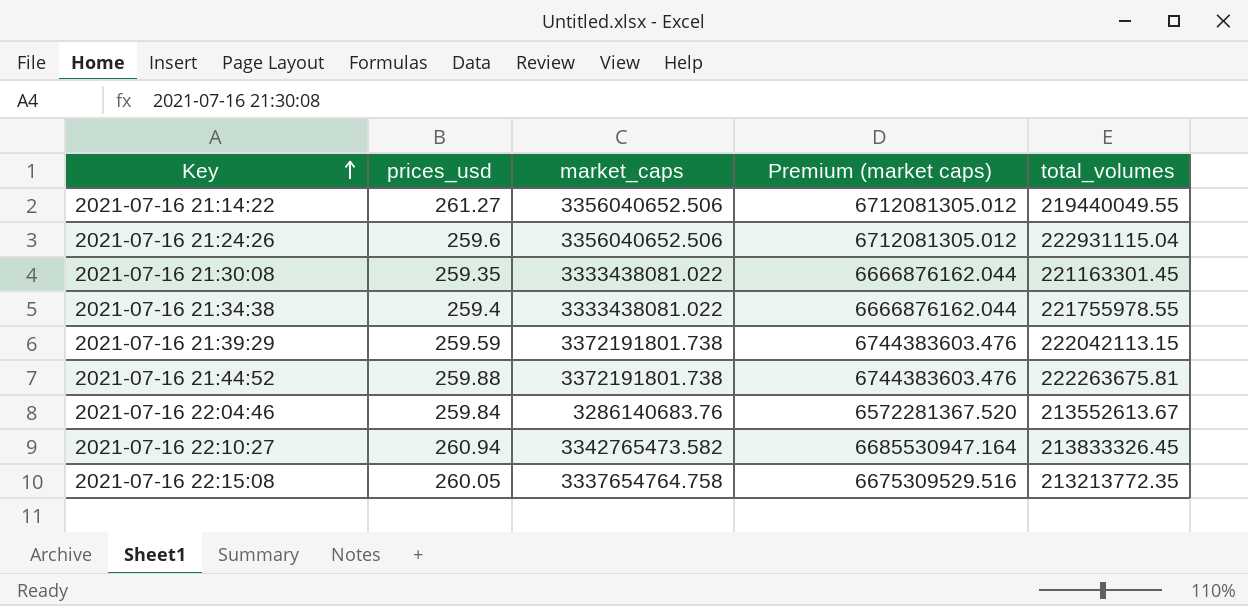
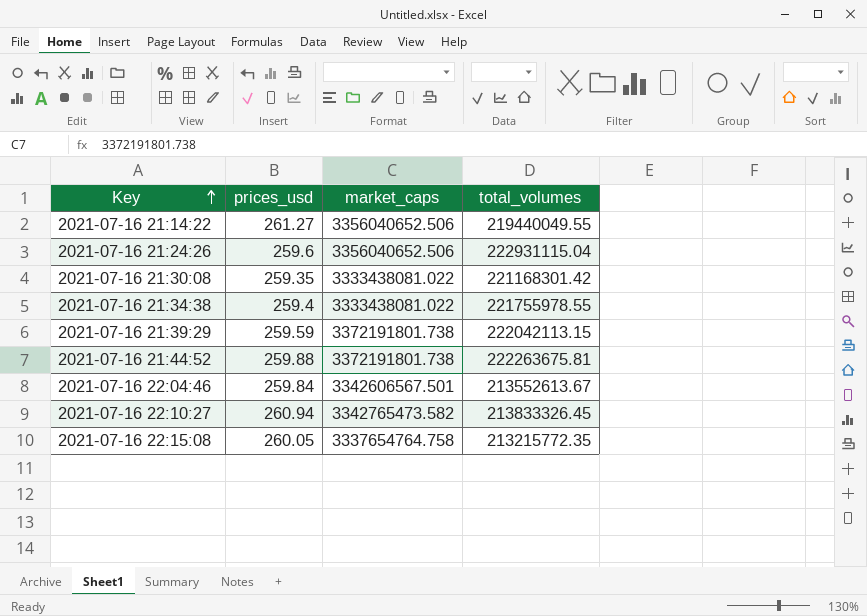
column Premium (market caps) | formula: [market_caps] * 2 -> none
2021-07-16 21:30:08 | total_volumes: 221163301.45 -> 221168301.42
2021-07-16 22:04:46 | market_caps: 3286140683.76 -> 3342606567.501
2021-07-16 22:15:08 | total_volumes: 213213772.35 -> 213215772.35

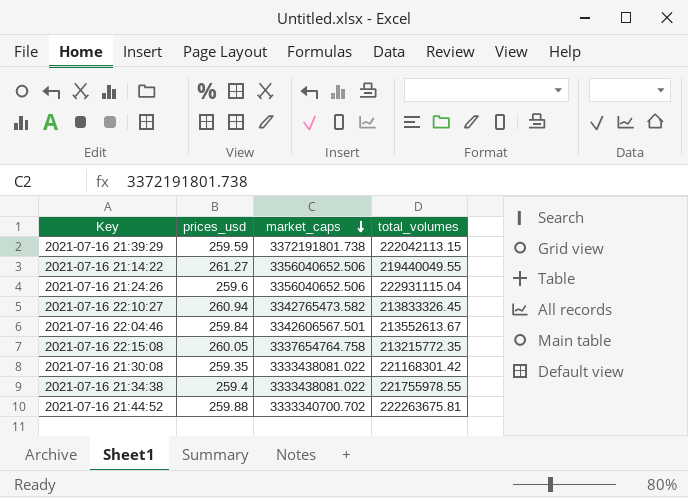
row order: Key ascending -> market_caps descending
2021-07-16 21:44:52 | market_caps: 3372191801.738 -> 3333340700.702

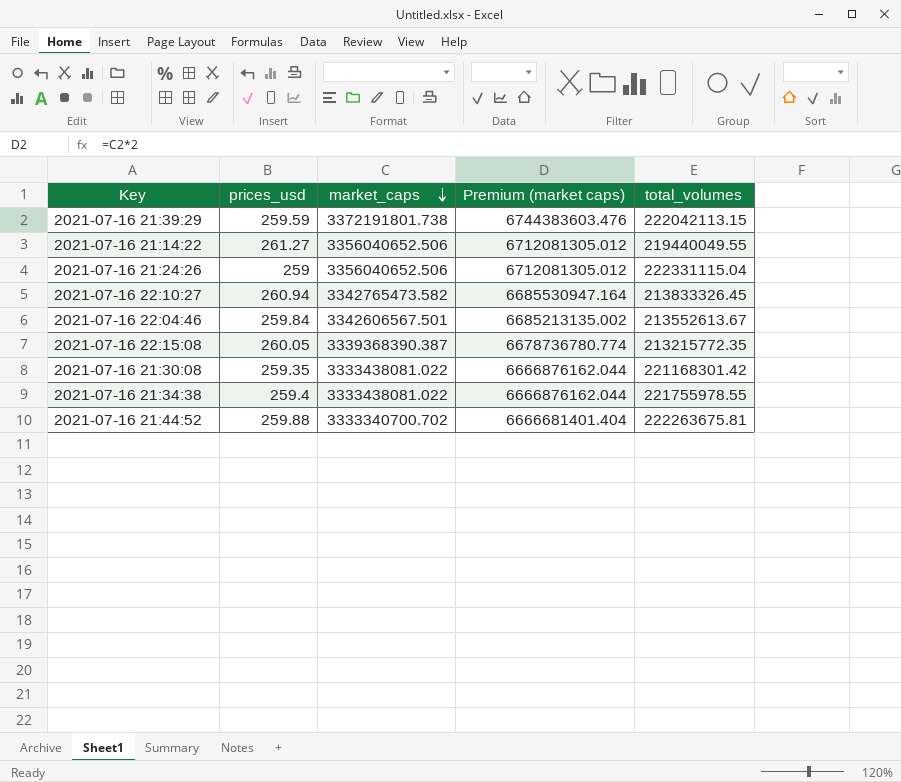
column Premium (market caps) | formula: none -> [market_caps] * 2
2021-07-16 21:24:26 | prices_usd: 259.6 -> 259
2021-07-16 21:24:26 | total_volumes: 222931115.04 -> 222331115.04
2021-07-16 22:15:08 | market_caps: 3337654764.758 -> 3339368390.387

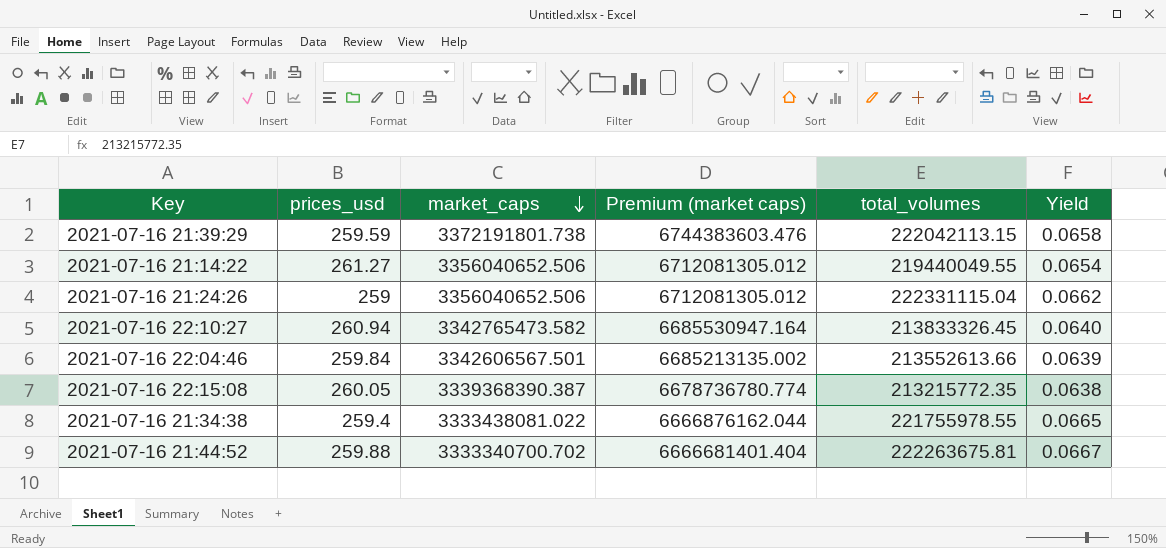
column Yield | formula: none -> [total_volumes] / [market_caps]
row 2021-07-16 21:30:08: 259.35 | 3333438081.022 | 6666876162.044 | 221168301.42 -> none
2021-07-16 22:04:46 | total_volumes: 213552613.67 -> 213552613.66

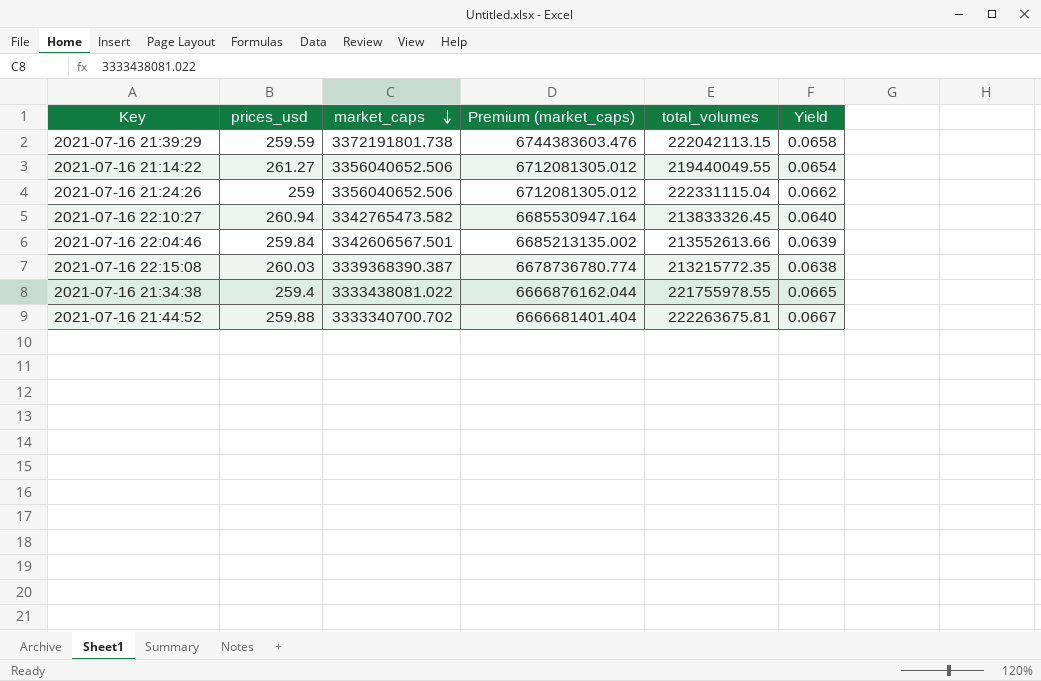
column name: Premium (market caps) -> Premium (market_caps)
2021-07-16 22:15:08 | prices_usd: 260.05 -> 260.03

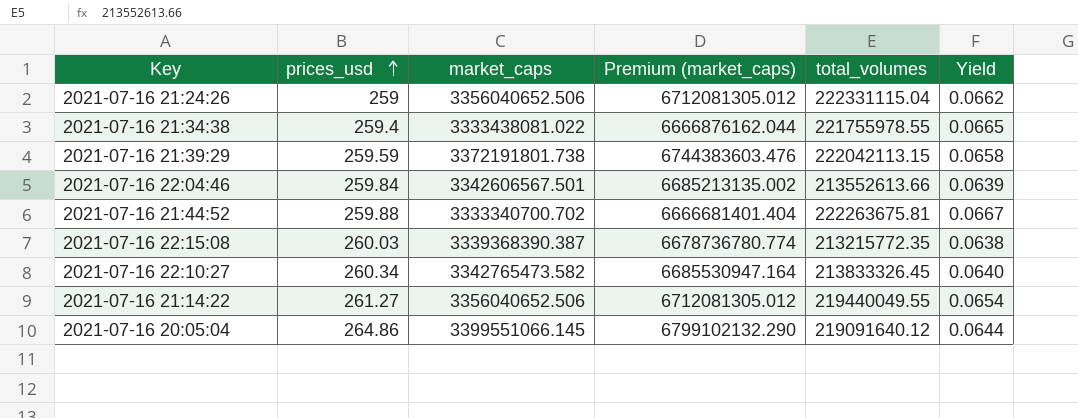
row order: market_caps descending -> prices_usd ascending
2021-07-16 22:10:27 | prices_usd: 260.94 -> 260.34
row 2021-07-16 20:05:04: none -> 264.86 | 3399551066.145 | 6799102132.290 | 219091640.12 | 0.0644

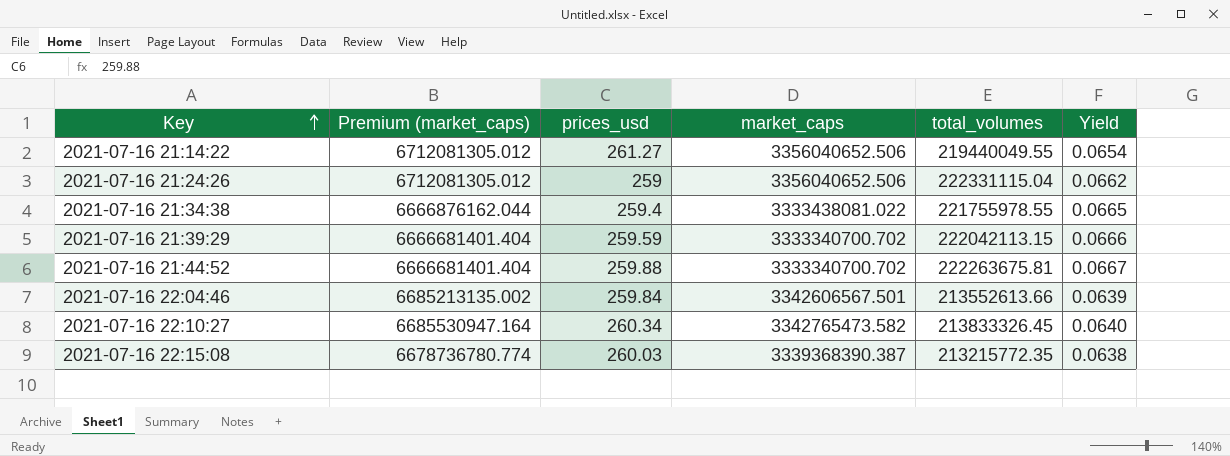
row order: prices_usd ascending -> Key ascending
column Premium (market_caps) | position: 4 -> 2
row 2021-07-16 20:05:04: 264.86 | 3399551066.145 | 6799102132.290 | 219091640.12 | 0.0644 -> none
2021-07-16 21:39:29 | Premium (market_caps): 6744383603.476 -> 6666681401.404
2021-07-16 21:39:29 | market_caps: 3372191801.738 -> 3333340700.702
2021-07-16 21:39:29 | Yield: 0.0658 -> 0.0666

